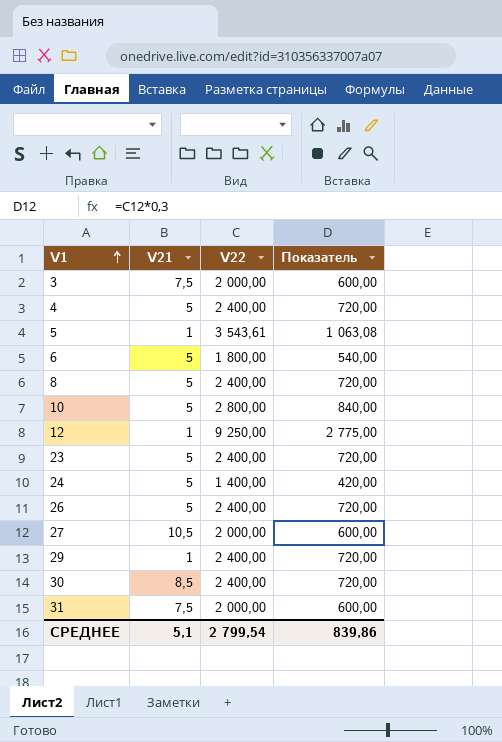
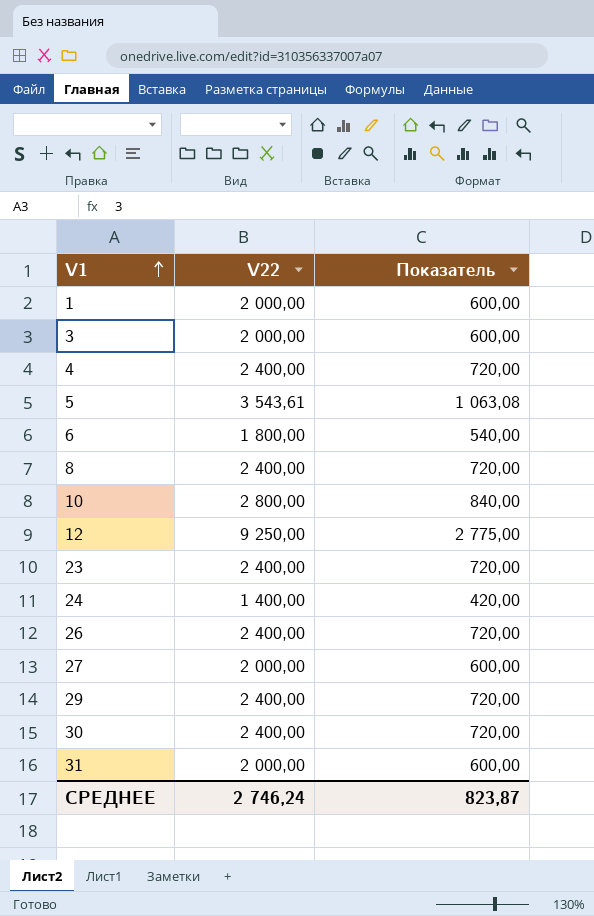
column V21 | position: 2 -> none
row 1: none -> 2 000,00 | 600,00
СРЕДНЕЕ | V22: 2 799,54 -> 2 746,24
СРЕДНЕЕ | Показатель: 839,86 -> 823,87

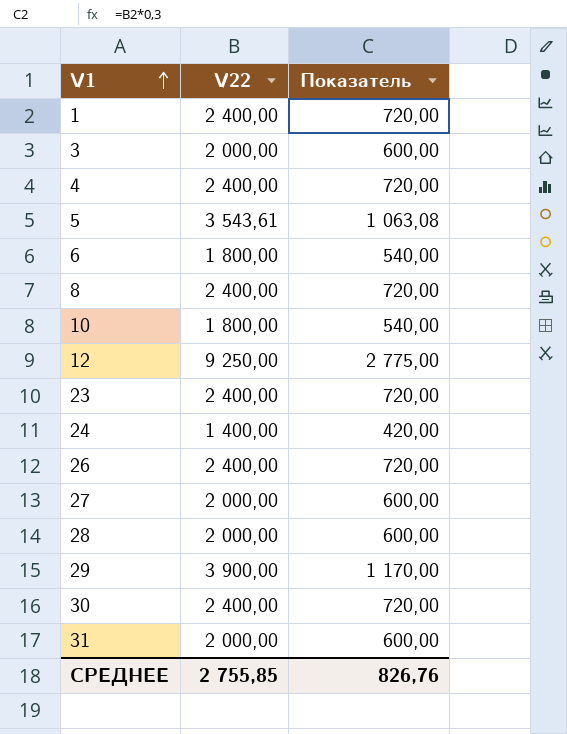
1 | V22: 2 000,00 -> 2 400,00
1 | Показатель: 600,00 -> 720,00
10 | V22: 2 800,00 -> 1 800,00
10 | Показатель: 840,00 -> 540,00
row 28: none -> 2 000,00 | 600,00
29 | V22: 2 400,00 -> 3 900,00
29 | Показатель: 720,00 -> 1 170,00
СРЕДНЕЕ | V22: 2 746,24 -> 2 755,85
СРЕДНЕЕ | Показатель: 823,87 -> 826,76

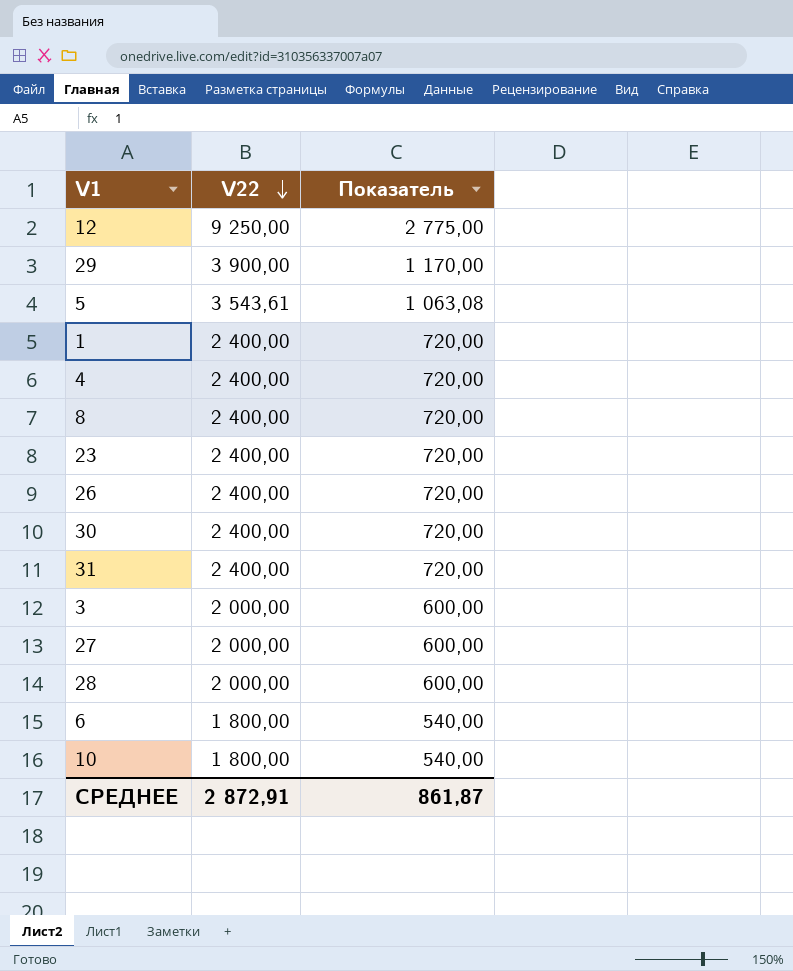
row order: V1 ascending -> V22 descending
row 24: 1 400,00 | 420,00 -> none
31 | V22: 2 000,00 -> 2 400,00
31 | Показатель: 600,00 -> 720,00
СРЕДНЕЕ | V22: 2 755,85 -> 2 872,91
СРЕДНЕЕ | Показатель: 826,76 -> 861,87

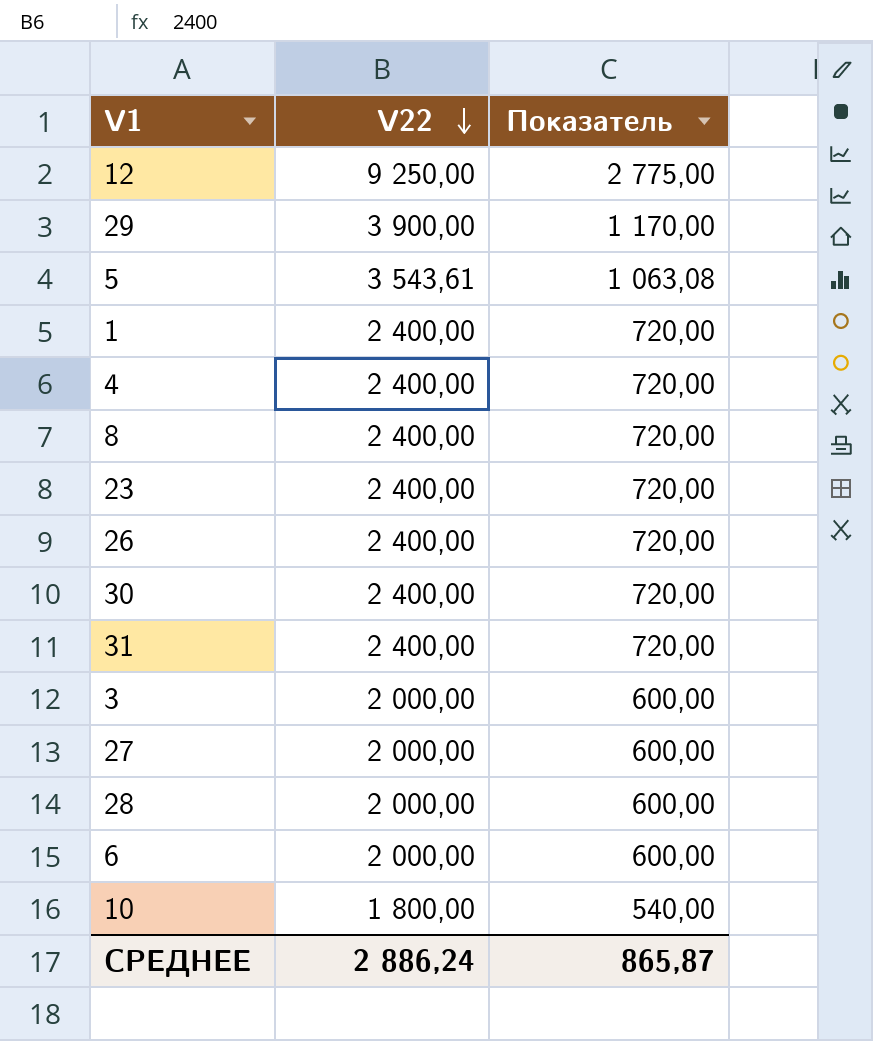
6 | V22: 1 800,00 -> 2 000,00
6 | Показатель: 540,00 -> 600,00
СРЕДНЕЕ | V22: 2 872,91 -> 2 886,24
СРЕДНЕЕ | Показатель: 861,87 -> 865,87

